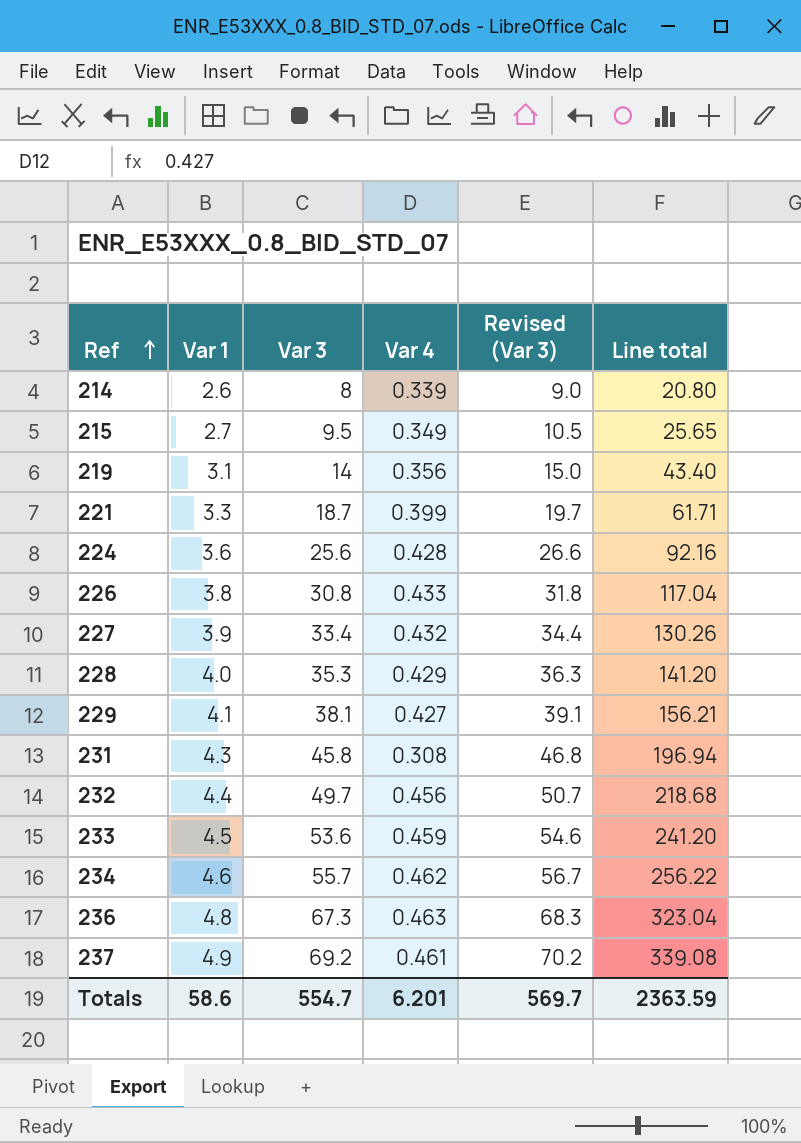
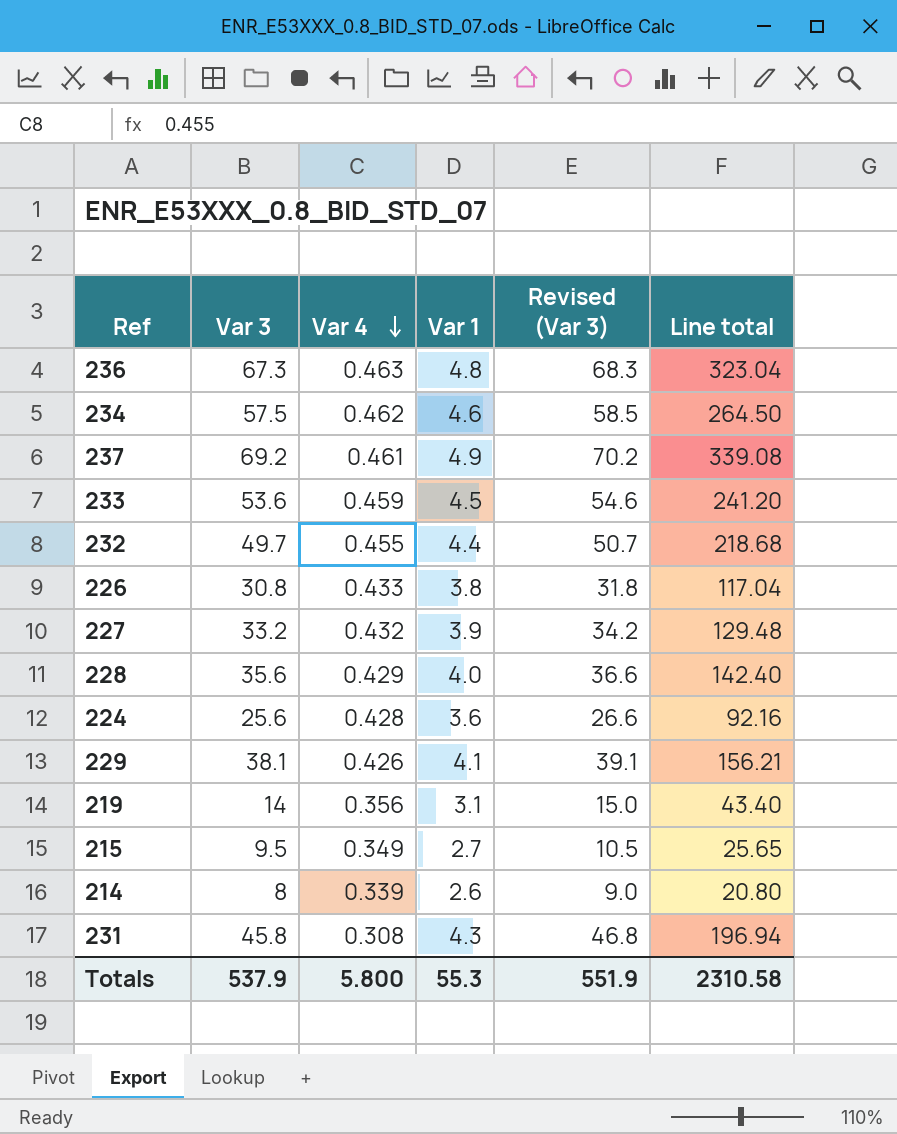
row order: Ref ascending -> Var 4 descending
column Var 1 | position: 2 -> 4
row 221: 3.3 | 18.7 | 0.399 | 19.7 | 61.71 -> none
234 | Var 3: 55.7 -> 57.5
234 | Revised (Var 3): 56.7 -> 58.5
234 | Line total: 256.22 -> 264.50
232 | Var 4: 0.456 -> 0.455
227 | Var 3: 33.4 -> 33.2
227 | Revised (Var 3): 34.4 -> 34.2
227 | Line total: 130.26 -> 129.48
228 | Var 3: 35.3 -> 35.6
228 | Revised (Var 3): 36.3 -> 36.6
228 | Line total: 141.20 -> 142.40
229 | Var 4: 0.427 -> 0.426
Totals | Var 3: 554.7 -> 537.9
Totals | Var 4: 6.201 -> 5.800
Totals | Var 1: 58.6 -> 55.3
Totals | Revised (Var 3): 569.7 -> 551.9
Totals | Line total: 2363.59 -> 2310.58

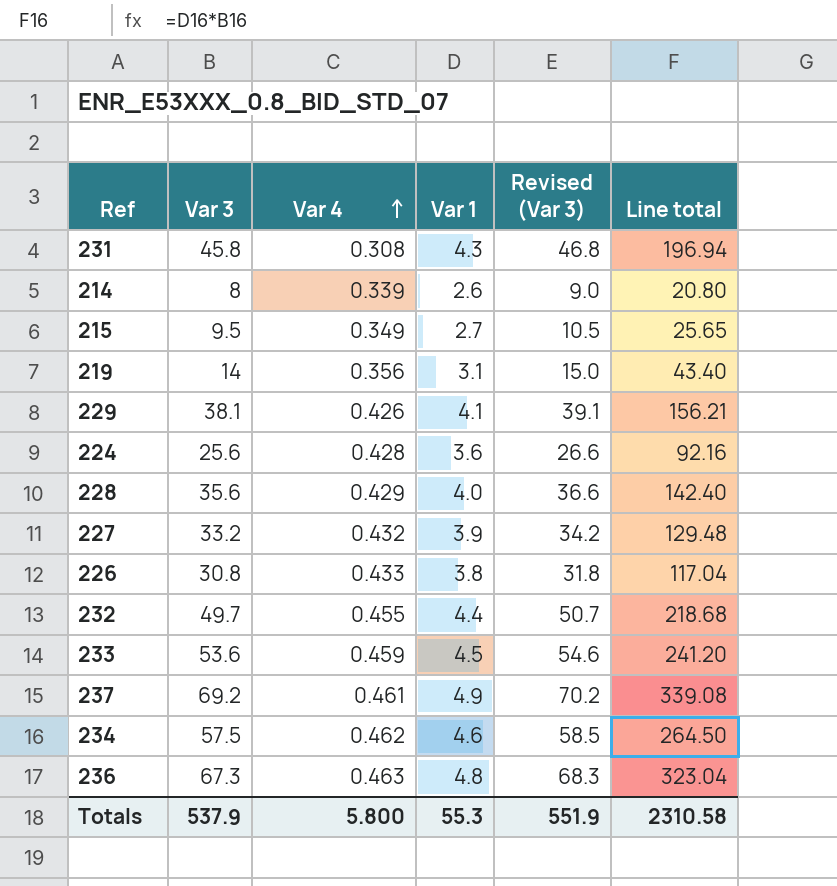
row order: Var 4 descending -> Var 4 ascending

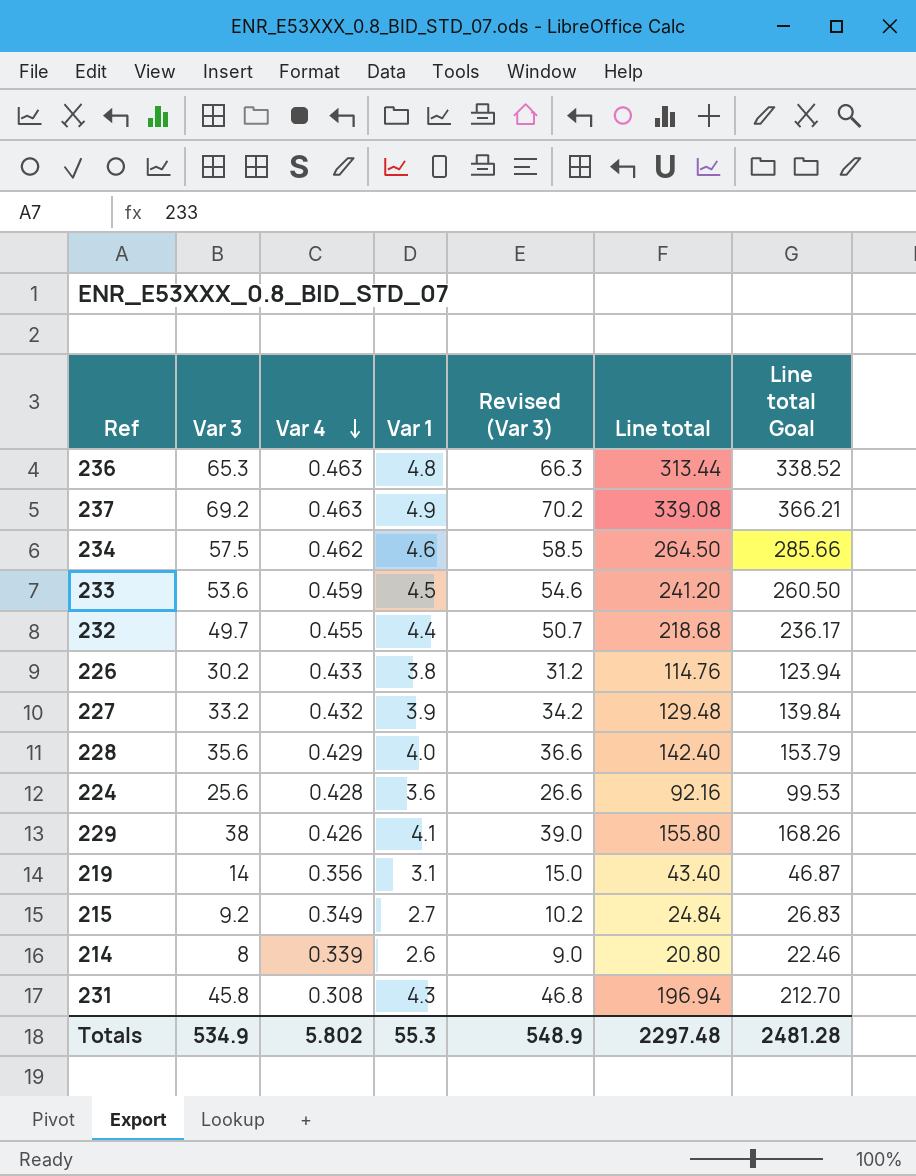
row order: Var 4 ascending -> Var 4 descending
column Line total Goal | formula: none -> [Line total] * 1.08
236 | Var 3: 67.3 -> 65.3
236 | Revised (Var 3): 68.3 -> 66.3
236 | Line total: 323.04 -> 313.44
237 | Var 4: 0.461 -> 0.463
226 | Var 3: 30.8 -> 30.2
226 | Revised (Var 3): 31.8 -> 31.2
226 | Line total: 117.04 -> 114.76
229 | Var 3: 38.1 -> 38
229 | Revised (Var 3): 39.1 -> 39.0
229 | Line total: 156.21 -> 155.80
215 | Var 3: 9.5 -> 9.2
215 | Revised (Var 3): 10.5 -> 10.2
215 | Line total: 25.65 -> 24.84
Totals | Var 3: 537.9 -> 534.9
Totals | Var 4: 5.800 -> 5.802
Totals | Revised (Var 3): 551.9 -> 548.9
Totals | Line total: 2310.58 -> 2297.48

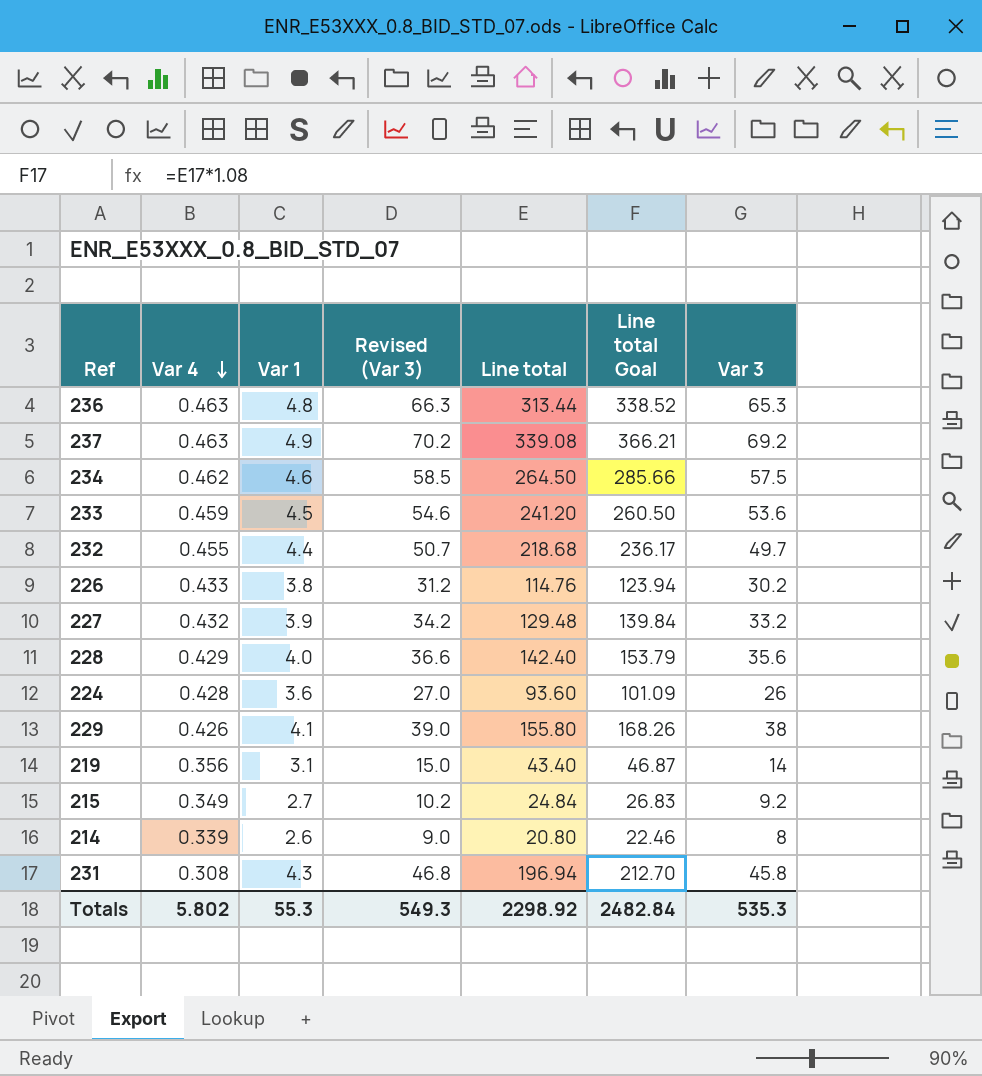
column Var 3 | position: 2 -> 7
224 | Revised (Var 3): 26.6 -> 27.0
224 | Line total: 92.16 -> 93.60
224 | Line total Goal: 99.53 -> 101.09
224 | Var 3: 25.6 -> 26
Totals | Revised (Var 3): 548.9 -> 549.3
Totals | Line total: 2297.48 -> 2298.92
Totals | Line total Goal: 2481.28 -> 2482.84
Totals | Var 3: 534.9 -> 535.3

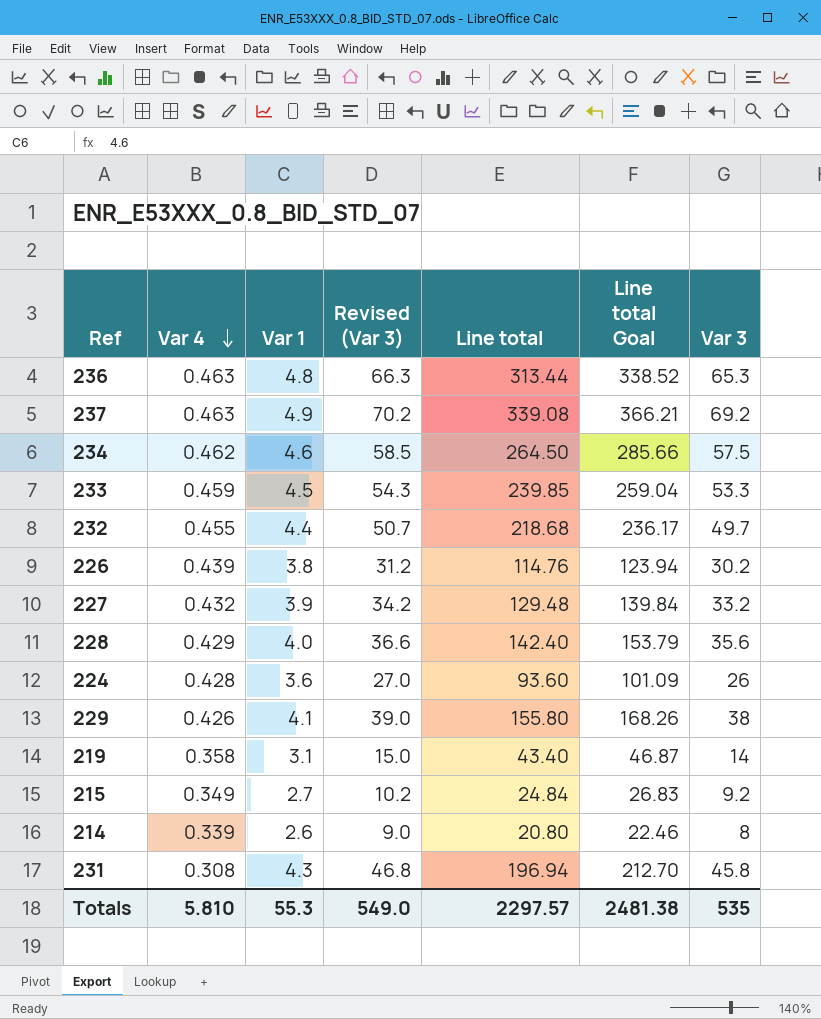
233 | Revised (Var 3): 54.6 -> 54.3
233 | Line total: 241.20 -> 239.85
233 | Line total Goal: 260.50 -> 259.04
233 | Var 3: 53.6 -> 53.3
226 | Var 4: 0.433 -> 0.439
219 | Var 4: 0.356 -> 0.358
Totals | Var 4: 5.802 -> 5.810
Totals | Revised (Var 3): 549.3 -> 549.0
Totals | Line total: 2298.92 -> 2297.57
Totals | Line total Goal: 2482.84 -> 2481.38
Totals | Var 3: 535.3 -> 535

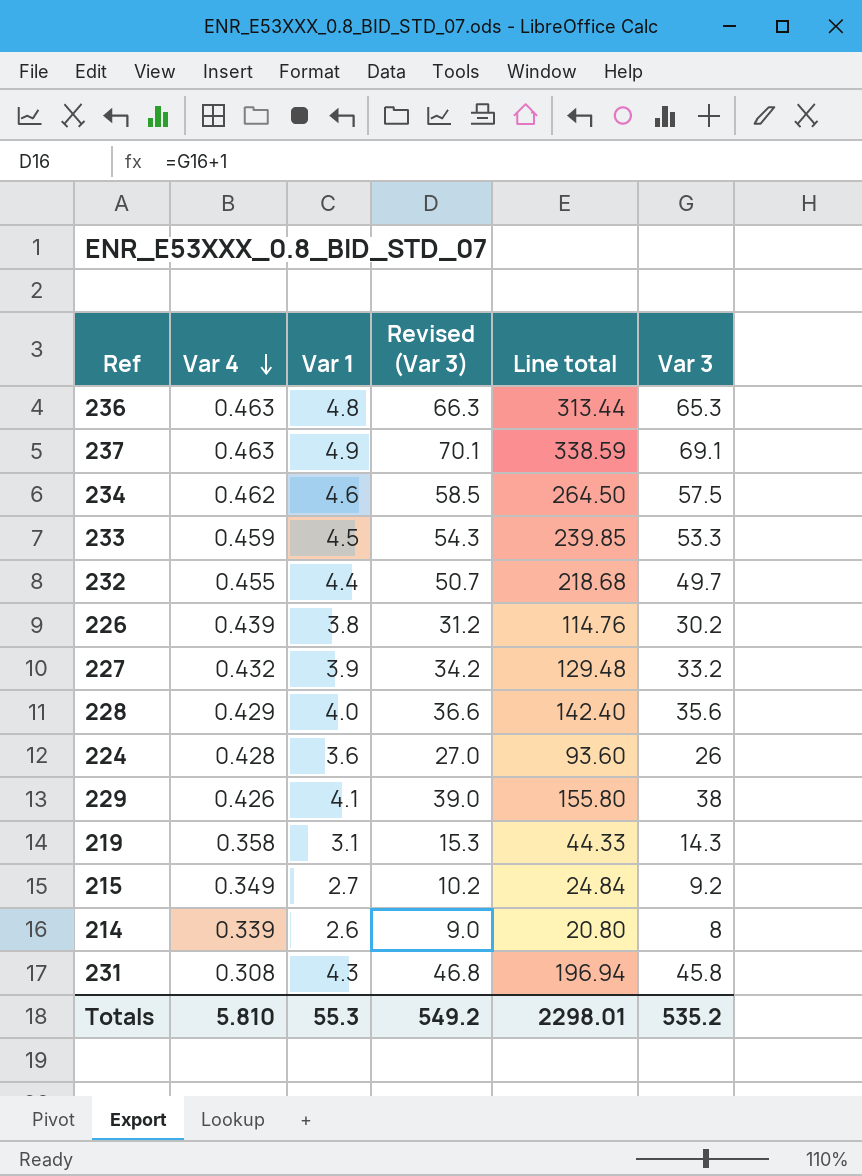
column Line total Goal | formula: [Line total] * 1.08 -> none
237 | Revised (Var 3): 70.2 -> 70.1
237 | Line total: 339.08 -> 338.59
237 | Var 3: 69.2 -> 69.1
219 | Revised (Var 3): 15.0 -> 15.3
219 | Line total: 43.40 -> 44.33
219 | Var 3: 14 -> 14.3
Totals | Revised (Var 3): 549.0 -> 549.2
Totals | Line total: 2297.57 -> 2298.01
Totals | Var 3: 535 -> 535.2

